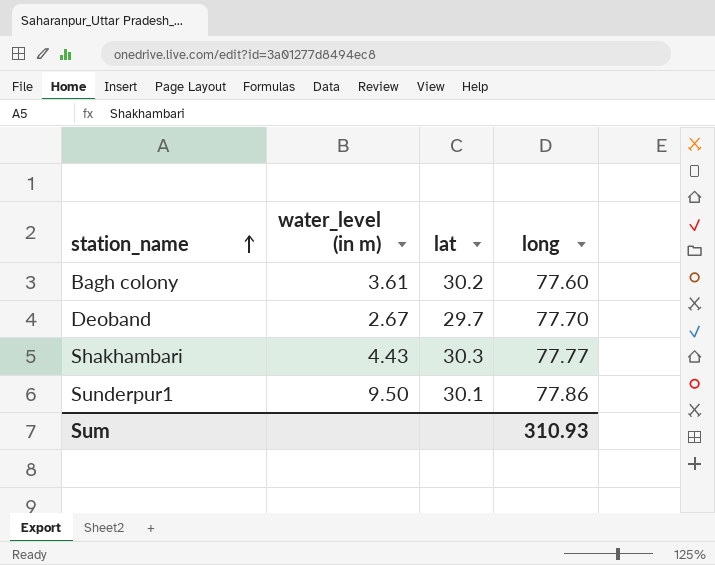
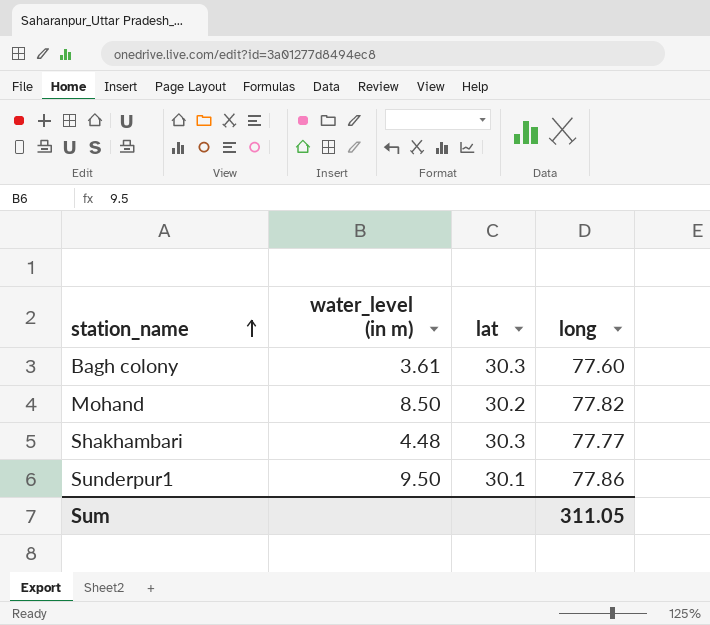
row Deoband: 2.67 | 29.7 | 77.70 -> none
Bagh colony | lat: 30.2 -> 30.3
row Mohand: none -> 8.50 | 30.2 | 77.82
Shakhambari | water_level (in m): 4.43 -> 4.48
Sum | long: 310.93 -> 311.05

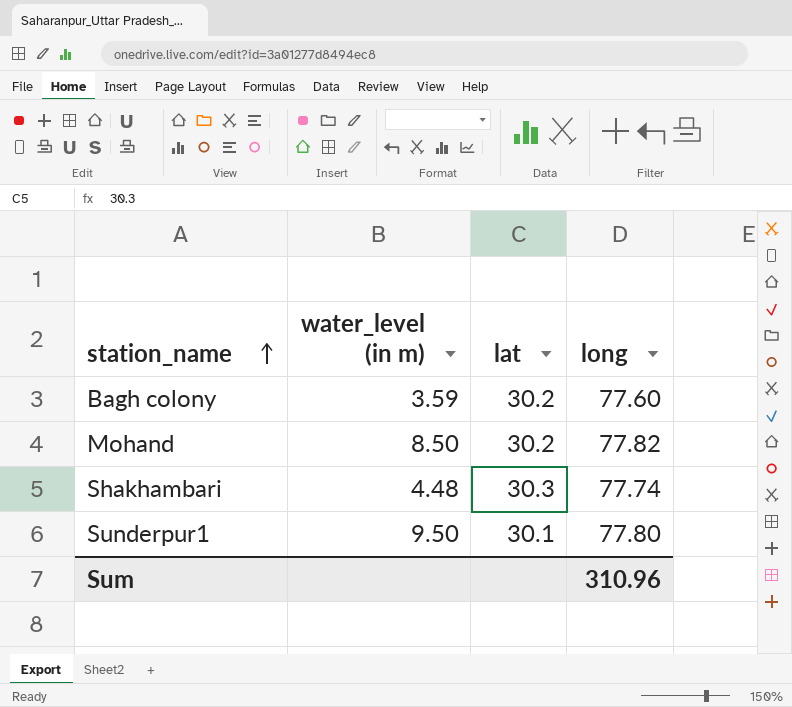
Bagh colony | water_level (in m): 3.61 -> 3.59
Bagh colony | lat: 30.3 -> 30.2
Shakhambari | long: 77.77 -> 77.74
Sunderpur1 | long: 77.86 -> 77.80
Sum | long: 311.05 -> 310.96

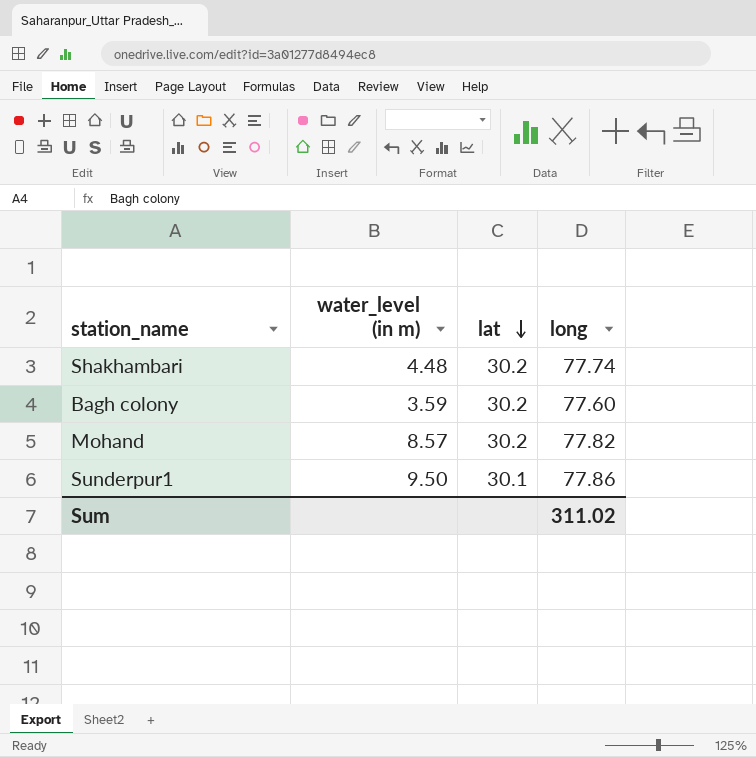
row order: station_name ascending -> lat descending
Shakhambari | lat: 30.3 -> 30.2
Mohand | water_level (in m): 8.50 -> 8.57
Sunderpur1 | long: 77.80 -> 77.86
Sum | long: 310.96 -> 311.02

